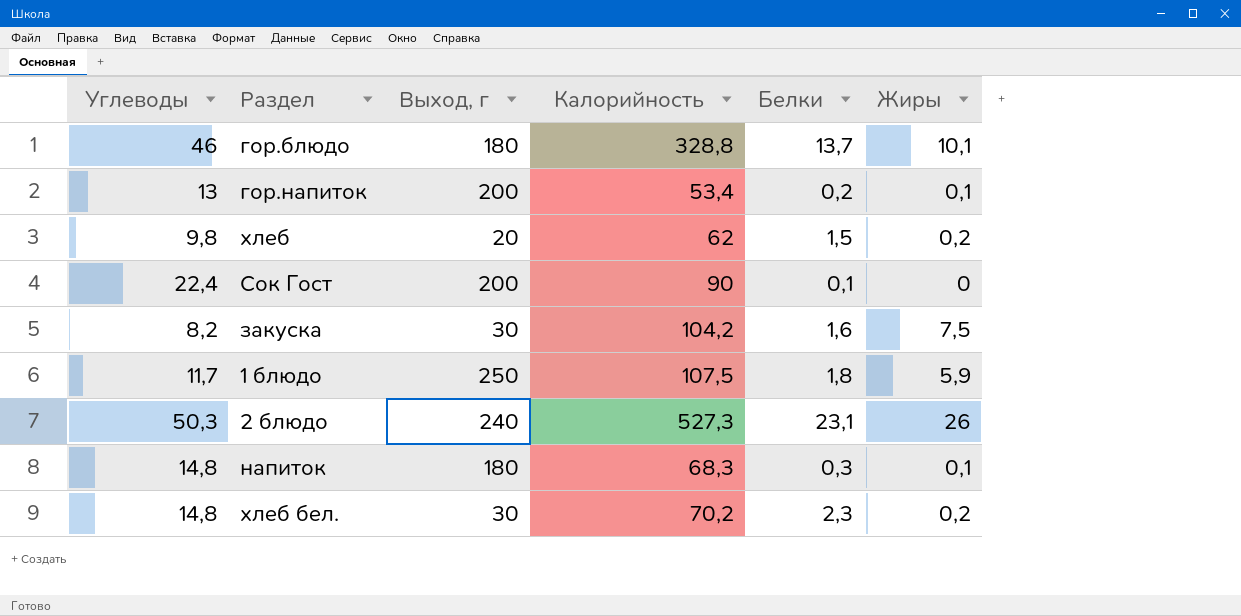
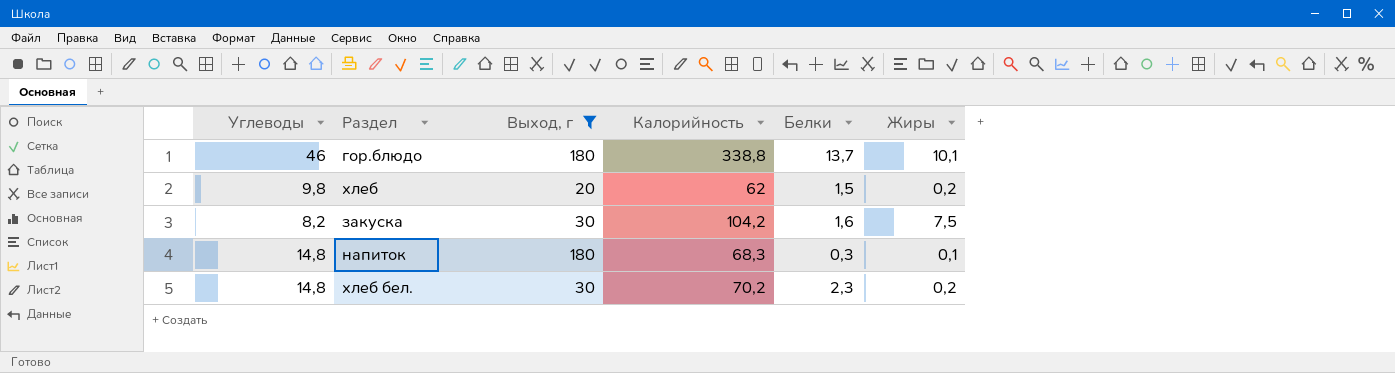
filter: none -> Выход, г <= 180
гор.блюдо | Калорийность: 328,8 -> 338,8

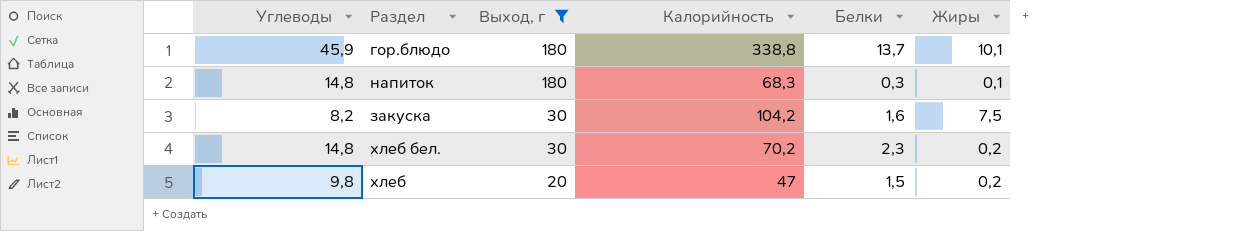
row order: none -> Выход, г descending
гор.блюдо | Углеводы: 46 -> 45,9
хлеб | Калорийность: 62 -> 47

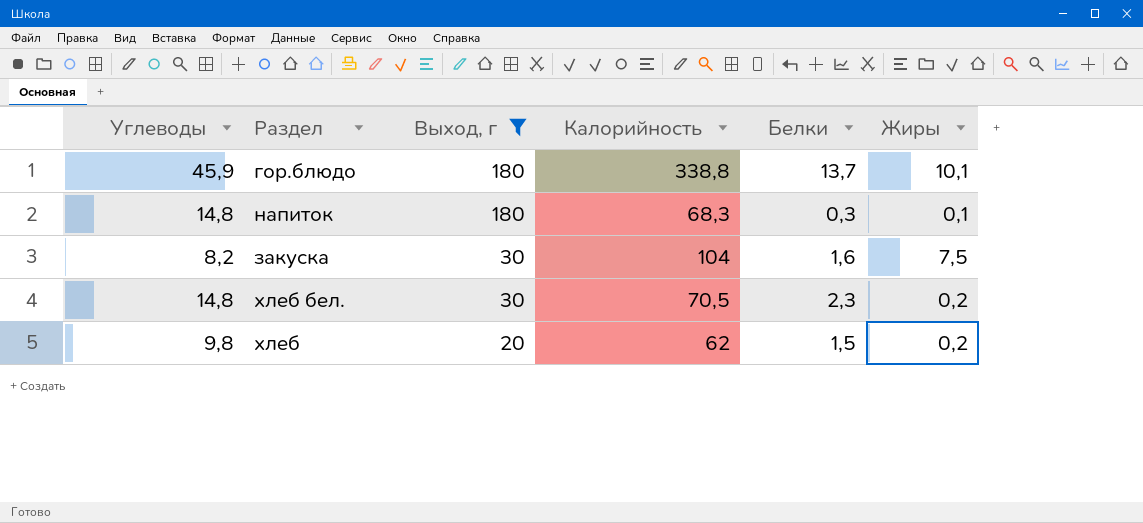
закуска | Калорийность: 104,2 -> 104
хлеб бел. | Калорийность: 70,2 -> 70,5
хлеб | Калорийность: 47 -> 62

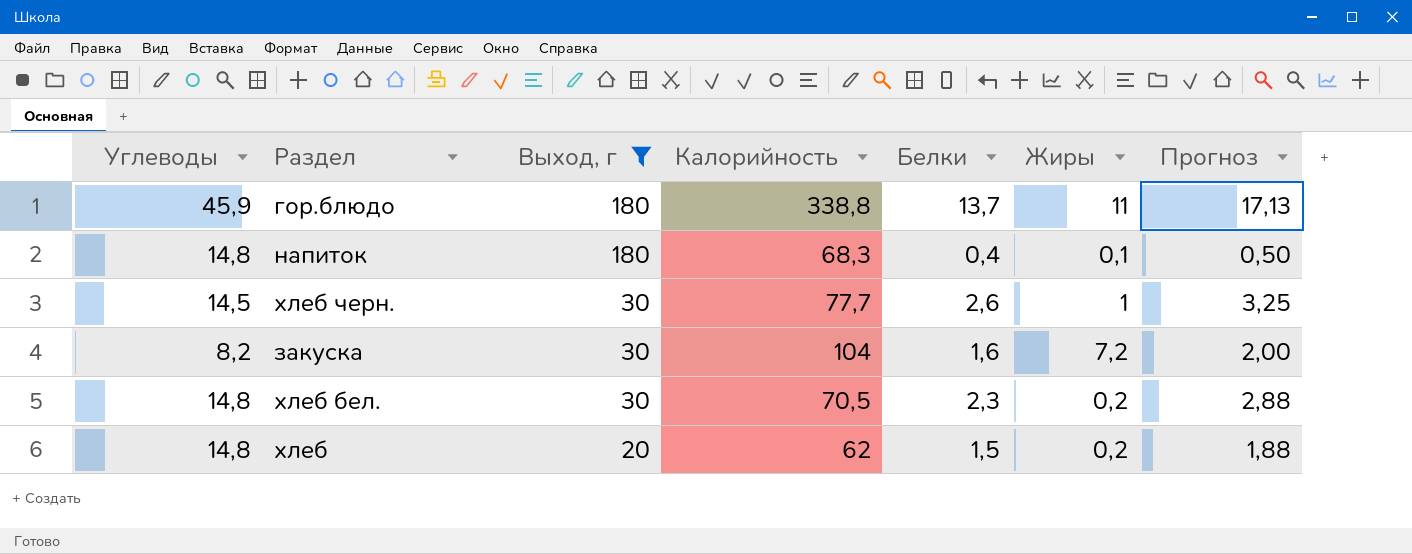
column Прогноз | formula: none -> [Белки] * 1,25
гор.блюдо | Жиры: 10,1 -> 11
напиток | Белки: 0,3 -> 0,4
row хлеб черн.: none -> 14,5 | 30 | 77,7 | 2,6 | 1 | 3,25
закуска | Жиры: 7,5 -> 7,2
хлеб | Углеводы: 9,8 -> 14,8

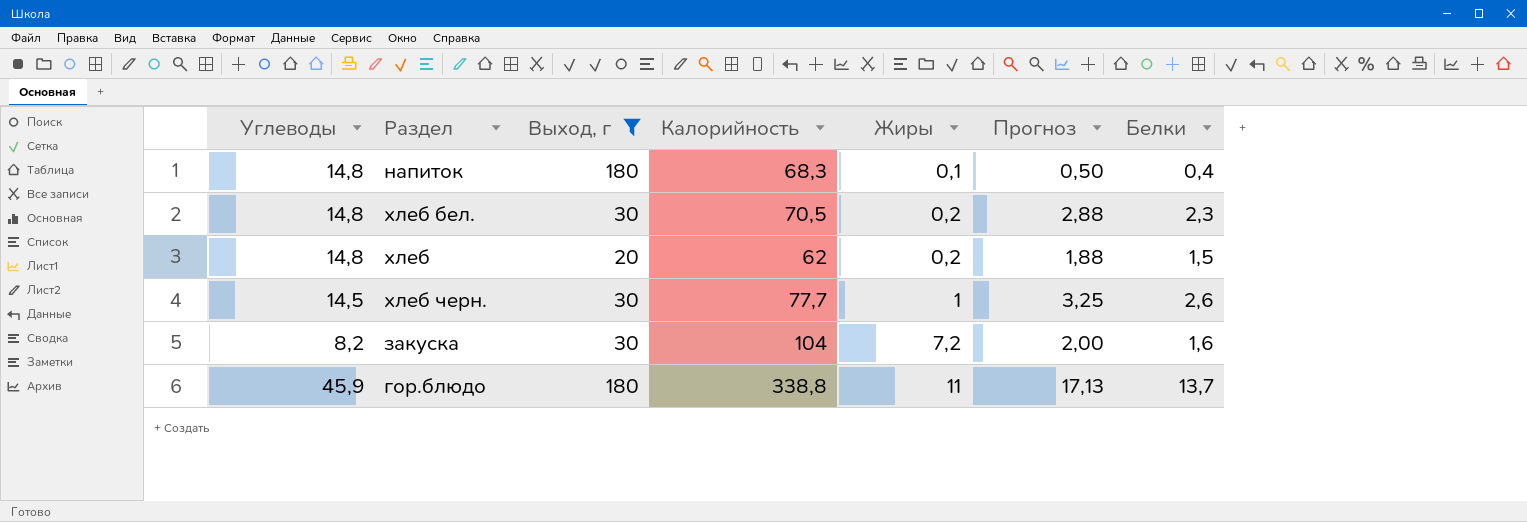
row order: Выход, г descending -> Жиры ascending
column Белки | position: 5 -> 7

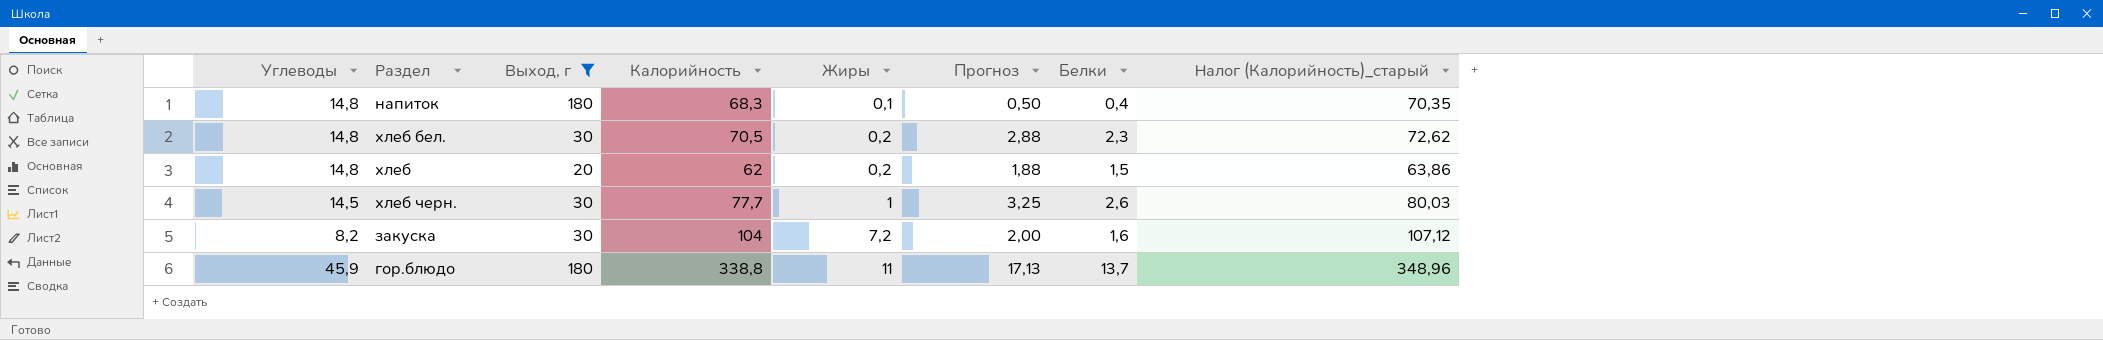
column Налог (Калорийность)_старый | formula: none -> [Калорийность] * 1,03

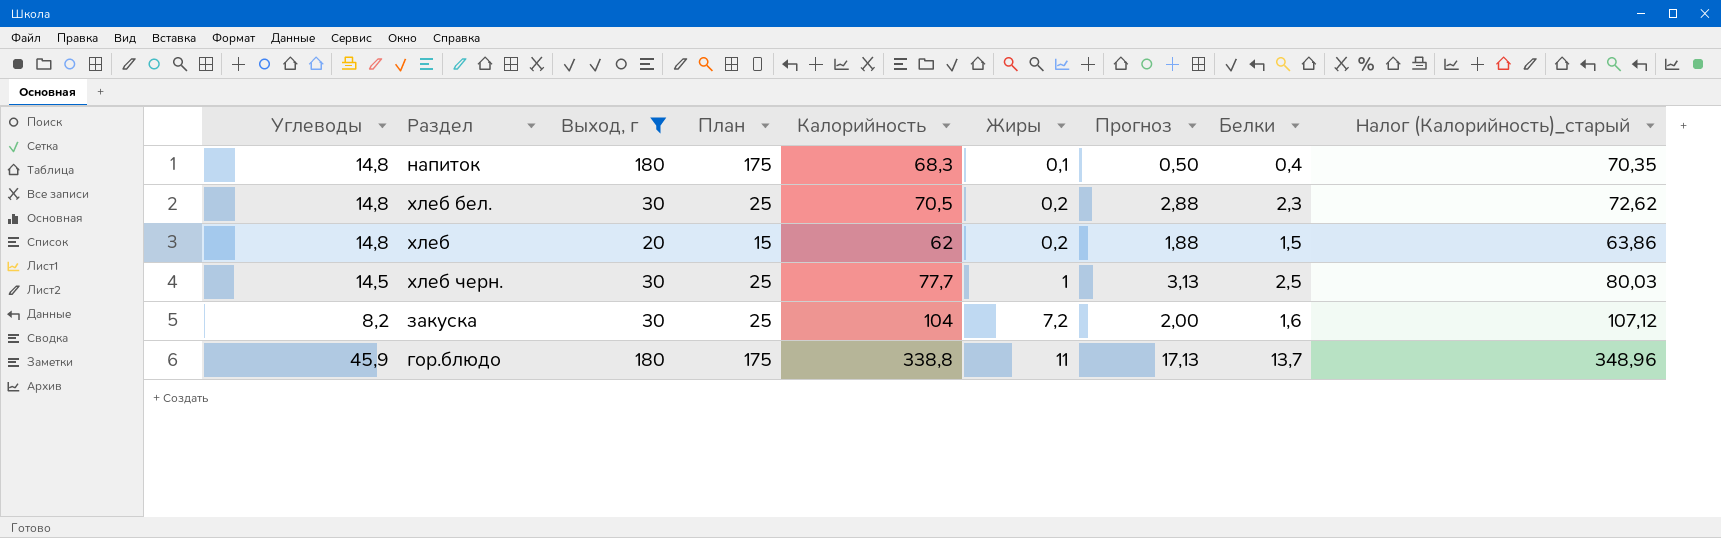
column План | formula: none -> [Выход, г] - 5
хлеб черн. | Прогноз: 3,25 -> 3,13
хлеб черн. | Белки: 2,6 -> 2,5

